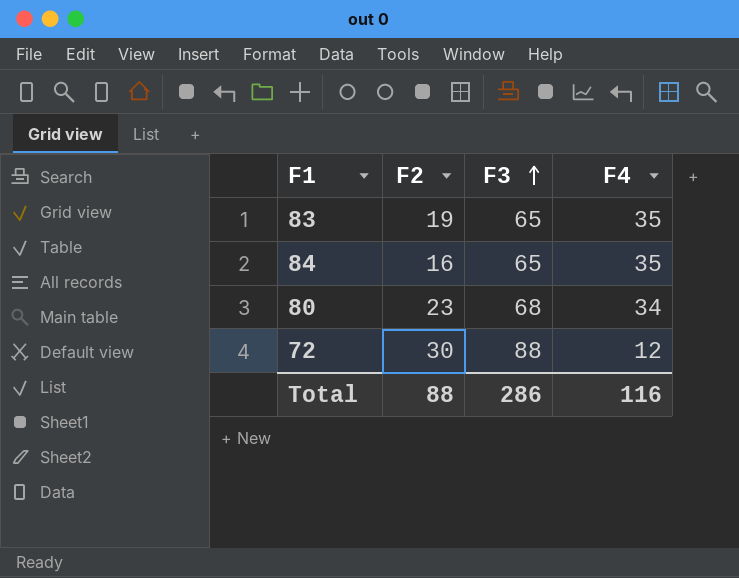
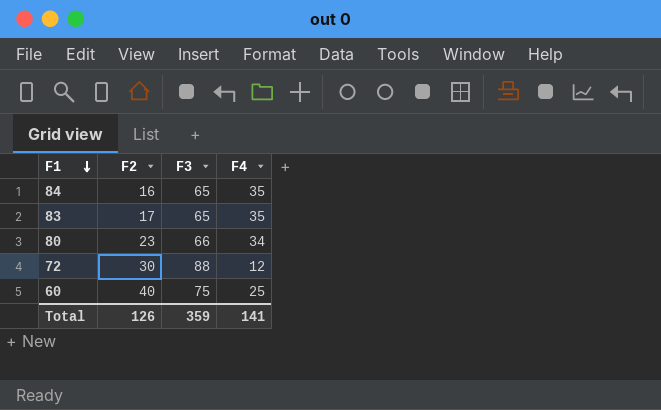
row order: F3 ascending -> F1 descending
83 | F2: 19 -> 17
80 | F3: 68 -> 66
row 60: none -> 40 | 75 | 25
Total | F2: 88 -> 126
Total | F3: 286 -> 359
Total | F4: 116 -> 141

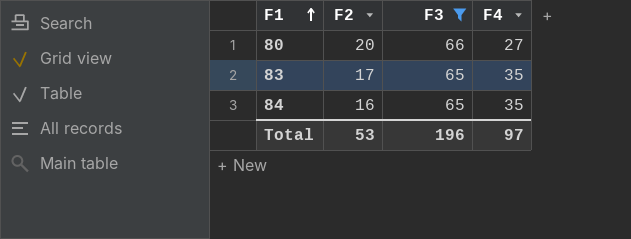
filter: none -> F3 <= 66
row order: F1 descending -> F1 ascending
80 | F2: 23 -> 20
80 | F4: 34 -> 27
Total | F2: 126 -> 53
Total | F3: 359 -> 196
Total | F4: 141 -> 97

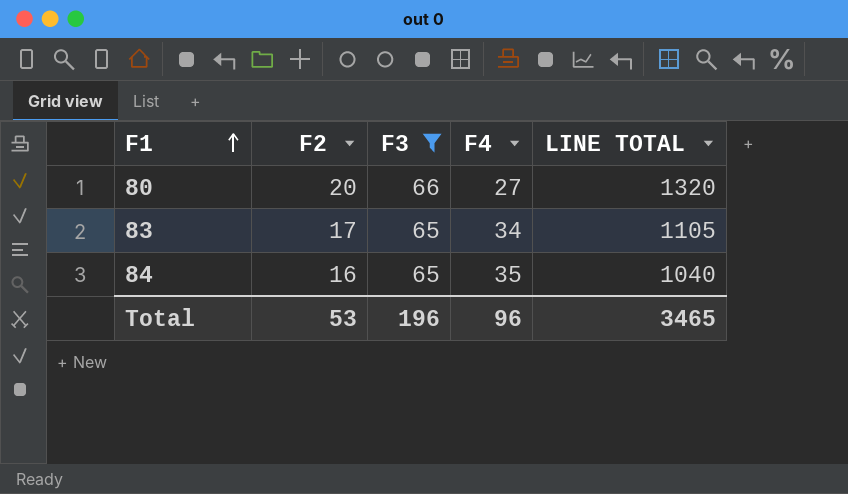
column LINE TOTAL | formula: none -> [F2] * [F3]
83 | F4: 35 -> 34
Total | F4: 97 -> 96

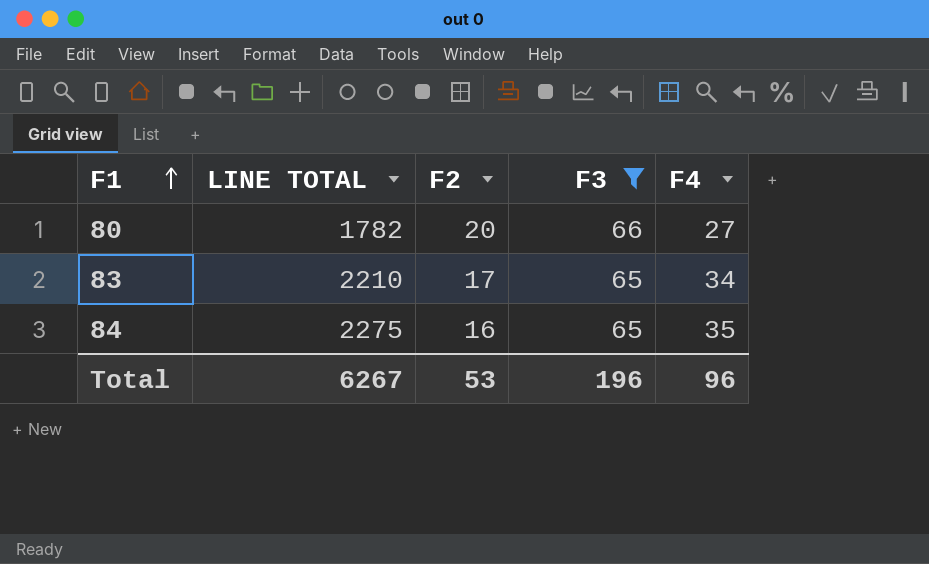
column LINE TOTAL | formula: [F2] * [F3] -> [F3] * [F4]
column LINE TOTAL | position: 5 -> 2
Total | LINE TOTAL: 3465 -> 6267

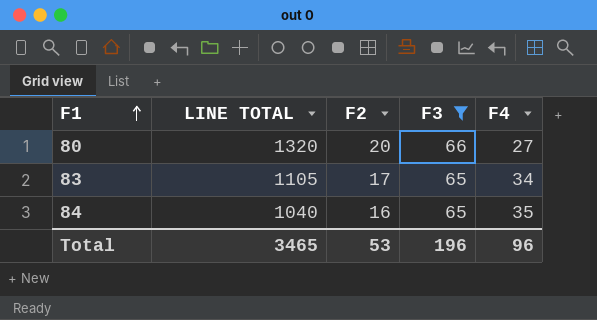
column LINE TOTAL | formula: [F3] * [F4] -> [F2] * [F3]
Total | LINE TOTAL: 6267 -> 3465

